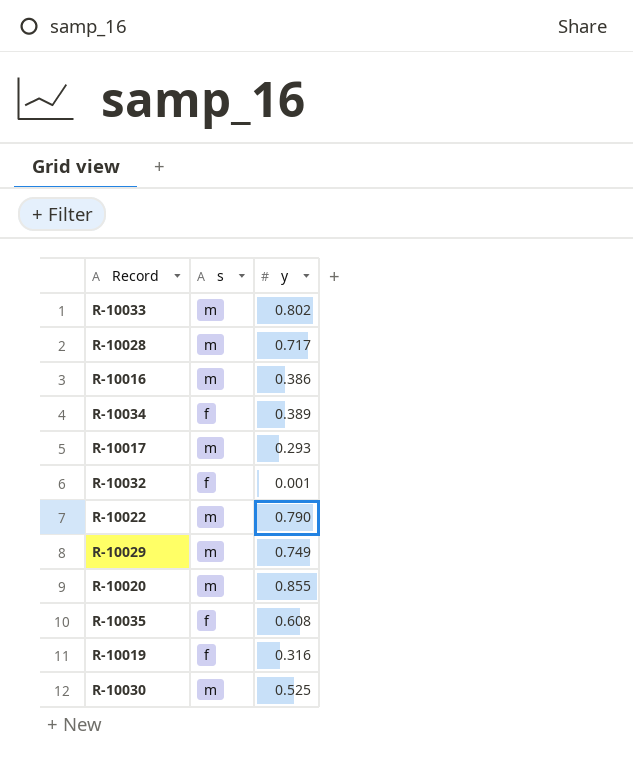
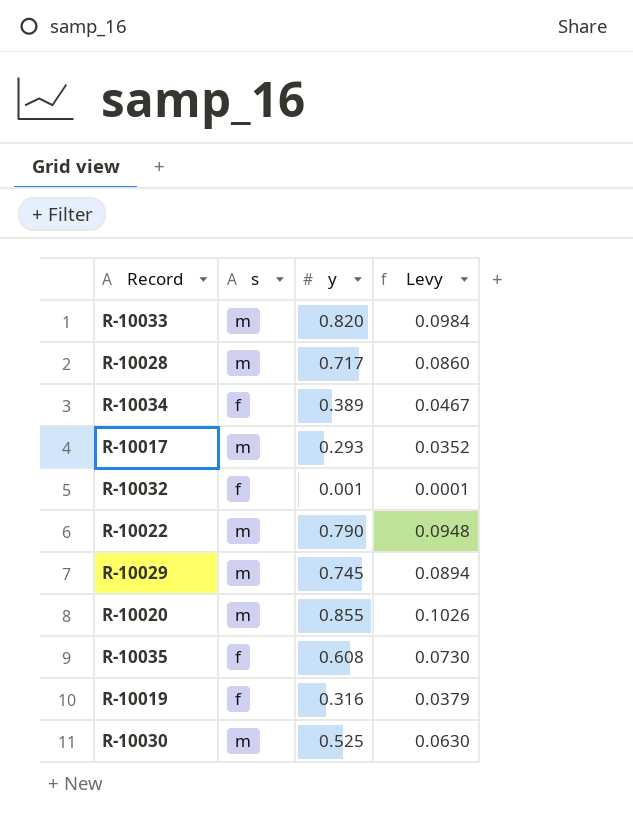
column Levy | formula: none -> [y] * 0.12
row R-10016: m | 0.386 -> none
R-10033 | y: 0.802 -> 0.820
R-10029 | y: 0.749 -> 0.745

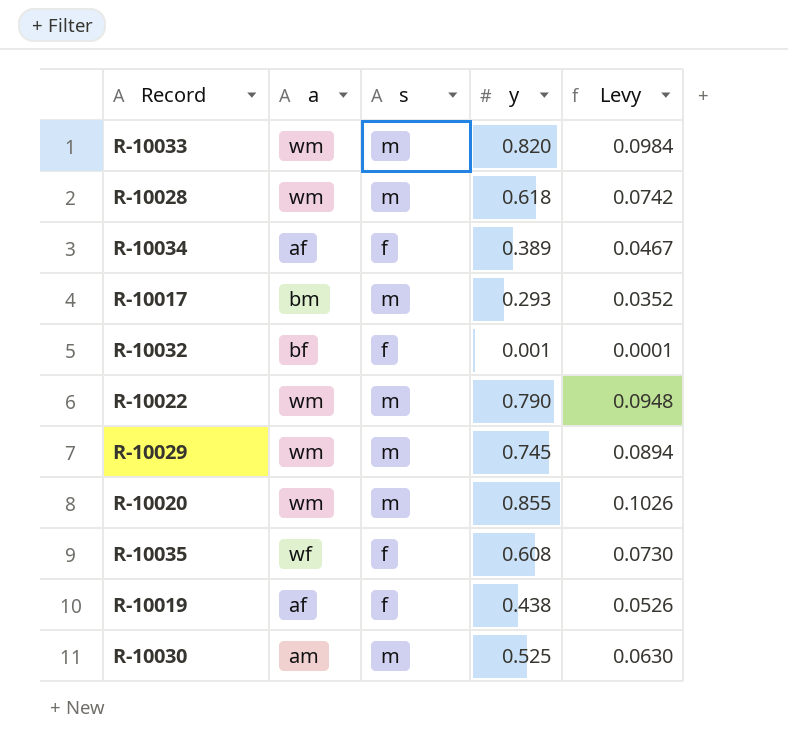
column a | position: none -> 2
R-10028 | y: 0.717 -> 0.618
R-10028 | Levy: 0.0860 -> 0.0742
R-10019 | y: 0.316 -> 0.438
R-10019 | Levy: 0.0379 -> 0.0526

